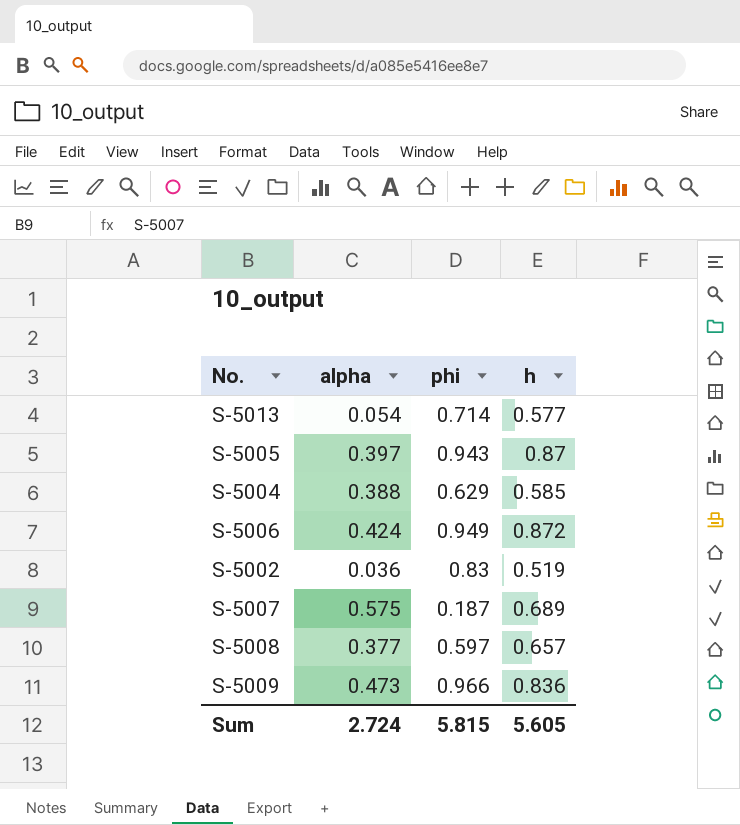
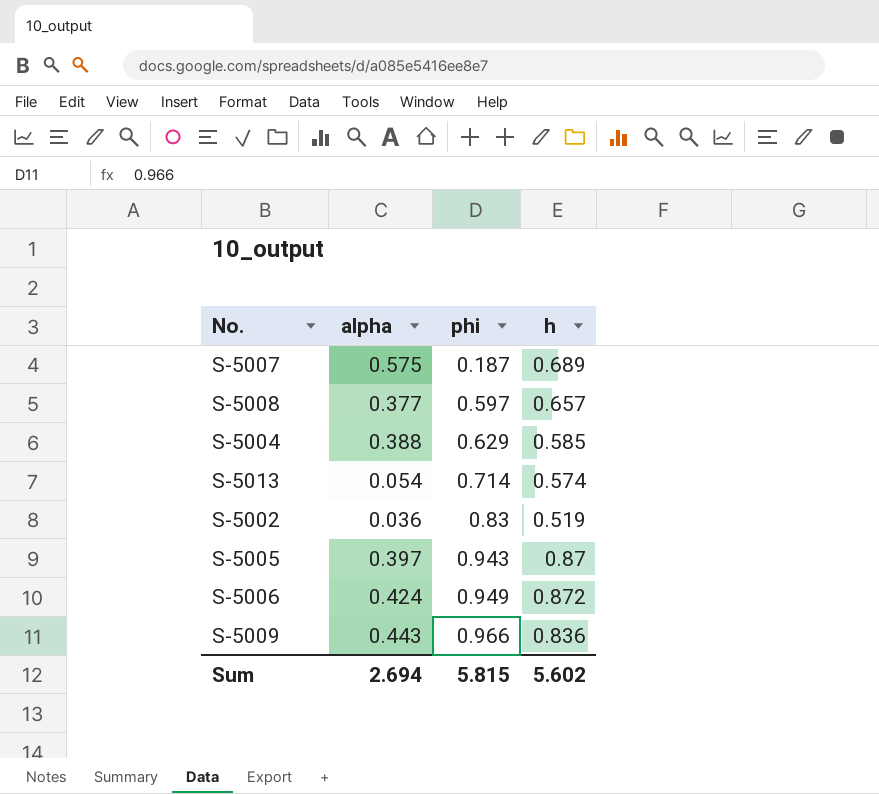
row order: none -> phi ascending
S-5013 | h: 0.577 -> 0.574
S-5009 | alpha: 0.473 -> 0.443
Sum | alpha: 2.724 -> 2.694
Sum | h: 5.605 -> 5.602

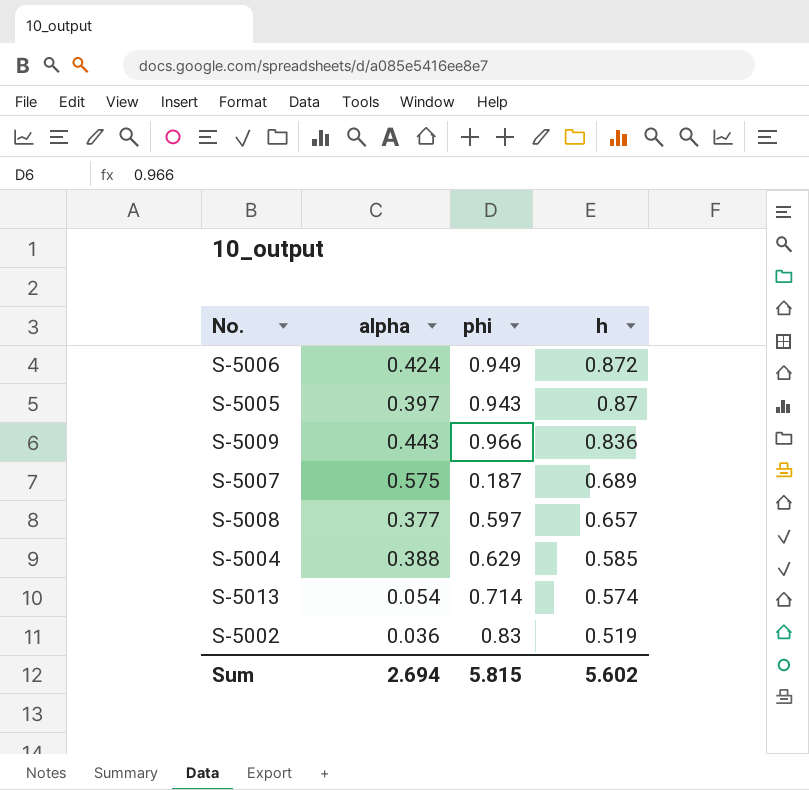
row order: phi ascending -> h descending

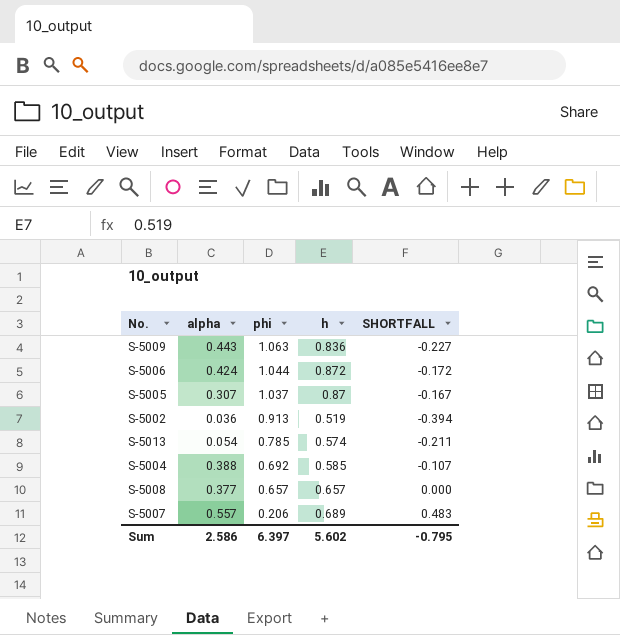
row order: h descending -> phi descending
column SHORTFALL | formula: none -> [h] - [phi]
S-5009 | phi: 0.966 -> 1.063
S-5006 | phi: 0.949 -> 1.044
S-5005 | alpha: 0.397 -> 0.307
S-5005 | phi: 0.943 -> 1.037
S-5002 | phi: 0.83 -> 0.913
S-5013 | phi: 0.714 -> 0.785
S-5004 | phi: 0.629 -> 0.692
S-5008 | phi: 0.597 -> 0.657
S-5007 | alpha: 0.575 -> 0.557
S-5007 | phi: 0.187 -> 0.206
Sum | alpha: 2.694 -> 2.586
Sum | phi: 5.815 -> 6.397

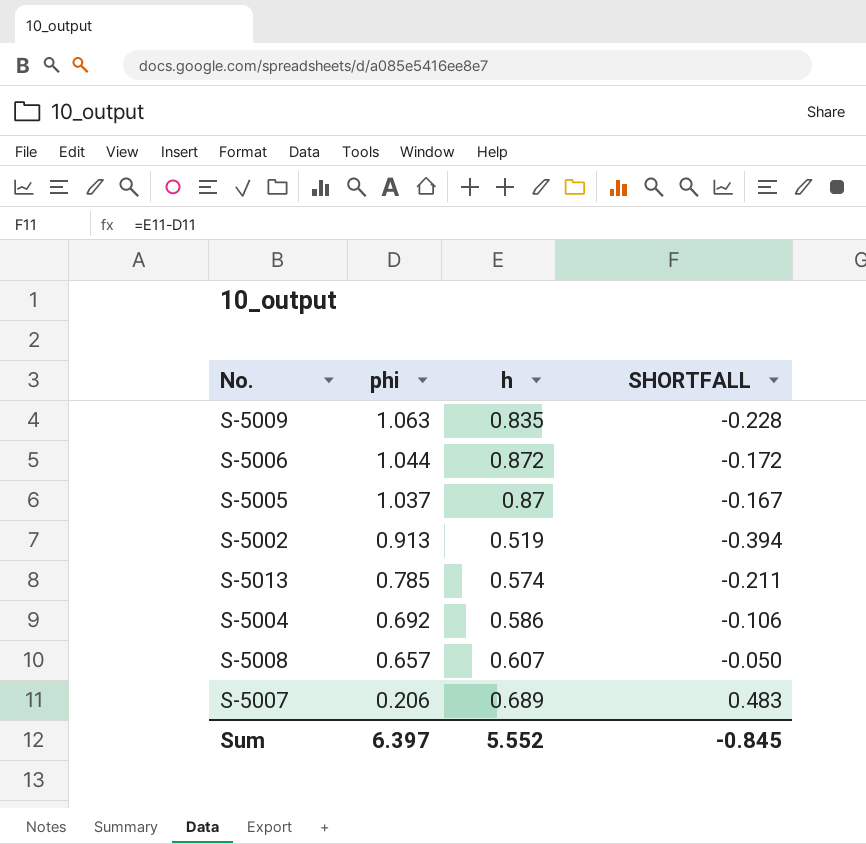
column alpha | position: 2 -> none
S-5009 | h: 0.836 -> 0.835
S-5009 | SHORTFALL: -0.227 -> -0.228
S-5004 | h: 0.585 -> 0.586
S-5004 | SHORTFALL: -0.107 -> -0.106
S-5008 | h: 0.657 -> 0.607
S-5008 | SHORTFALL: 0.000 -> -0.050
Sum | h: 5.602 -> 5.552
Sum | SHORTFALL: -0.795 -> -0.845

